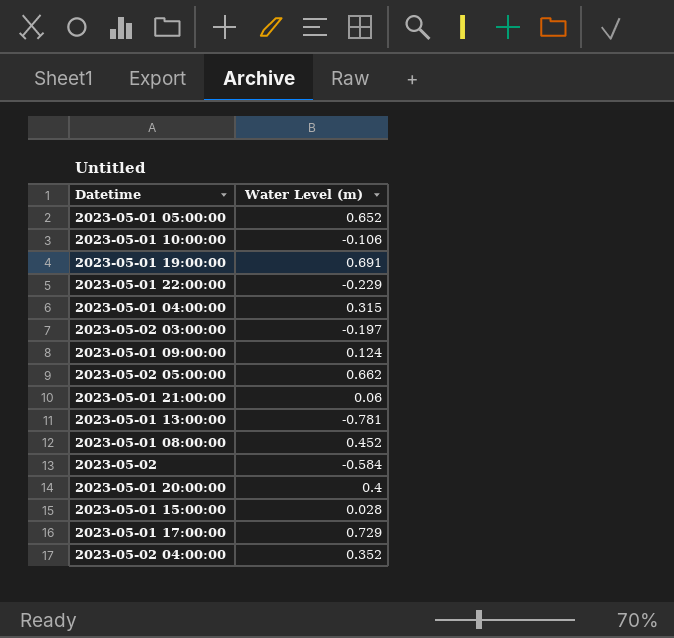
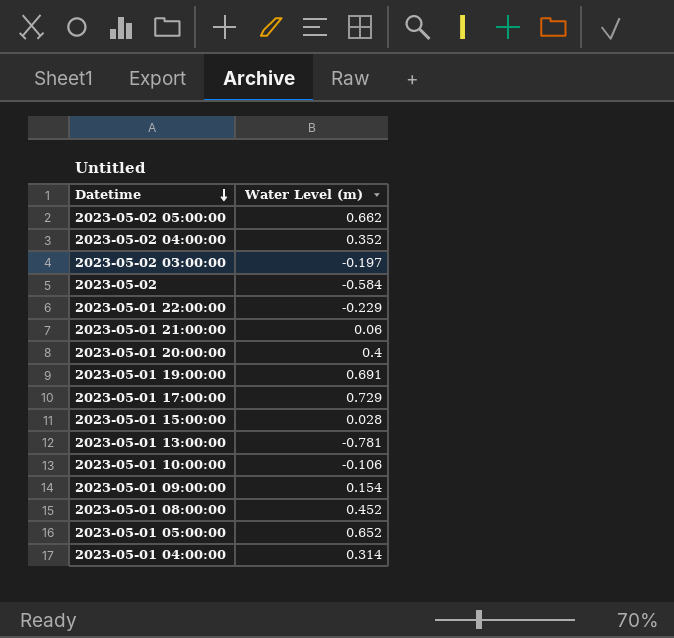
row order: none -> Datetime descending
2023-05-01 09:00:00 | Water Level (m): 0.124 -> 0.154
2023-05-01 04:00:00 | Water Level (m): 0.315 -> 0.314

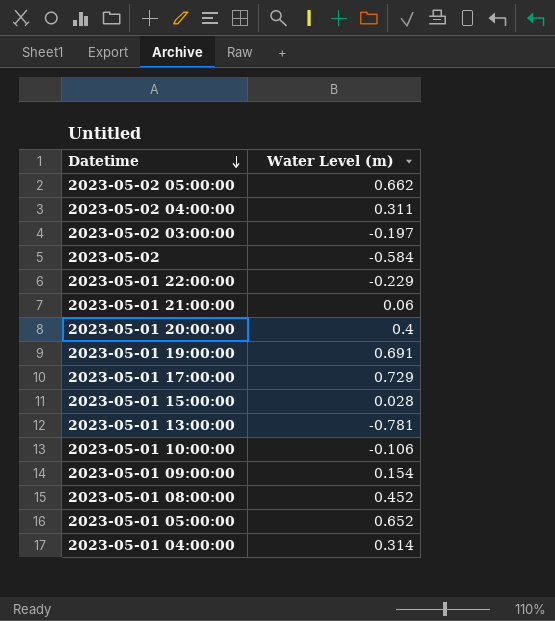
2023-05-02 04:00:00 | Water Level (m): 0.352 -> 0.311

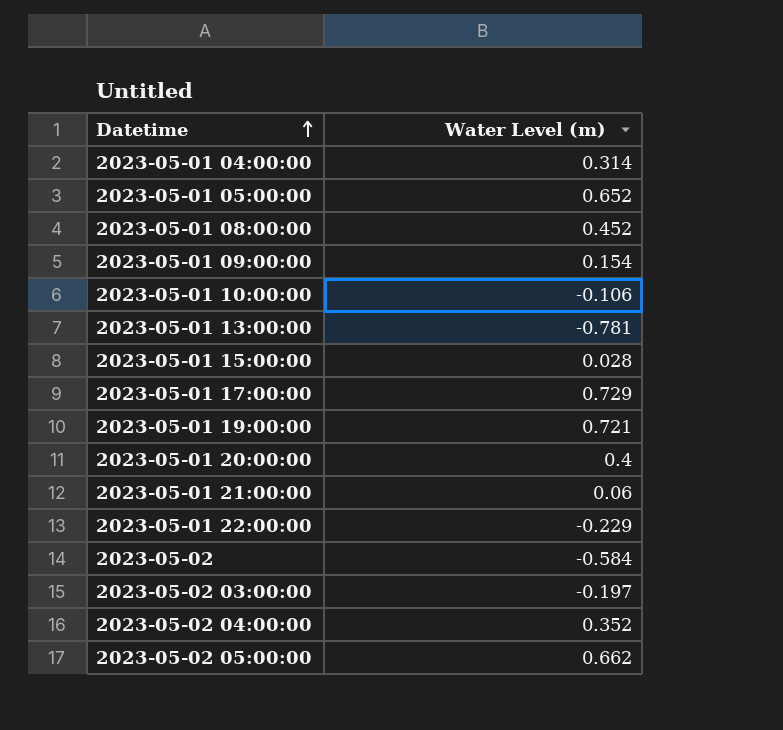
row order: Datetime descending -> Datetime ascending
2023-05-01 19:00:00 | Water Level (m): 0.691 -> 0.721
2023-05-02 04:00:00 | Water Level (m): 0.311 -> 0.352

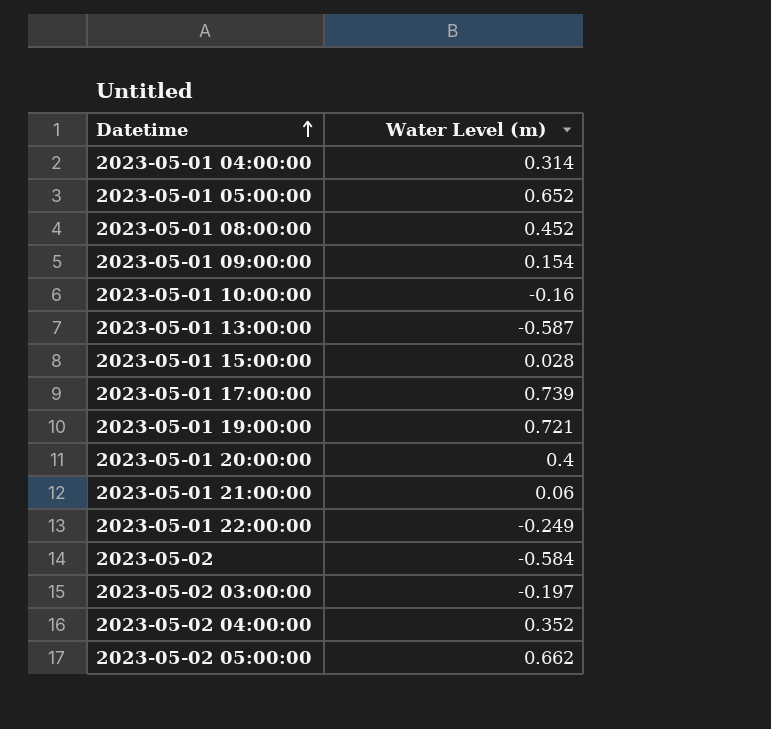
2023-05-01 10:00:00 | Water Level (m): -0.106 -> -0.16
2023-05-01 13:00:00 | Water Level (m): -0.781 -> -0.587
2023-05-01 17:00:00 | Water Level (m): 0.729 -> 0.739
2023-05-01 22:00:00 | Water Level (m): -0.229 -> -0.249

